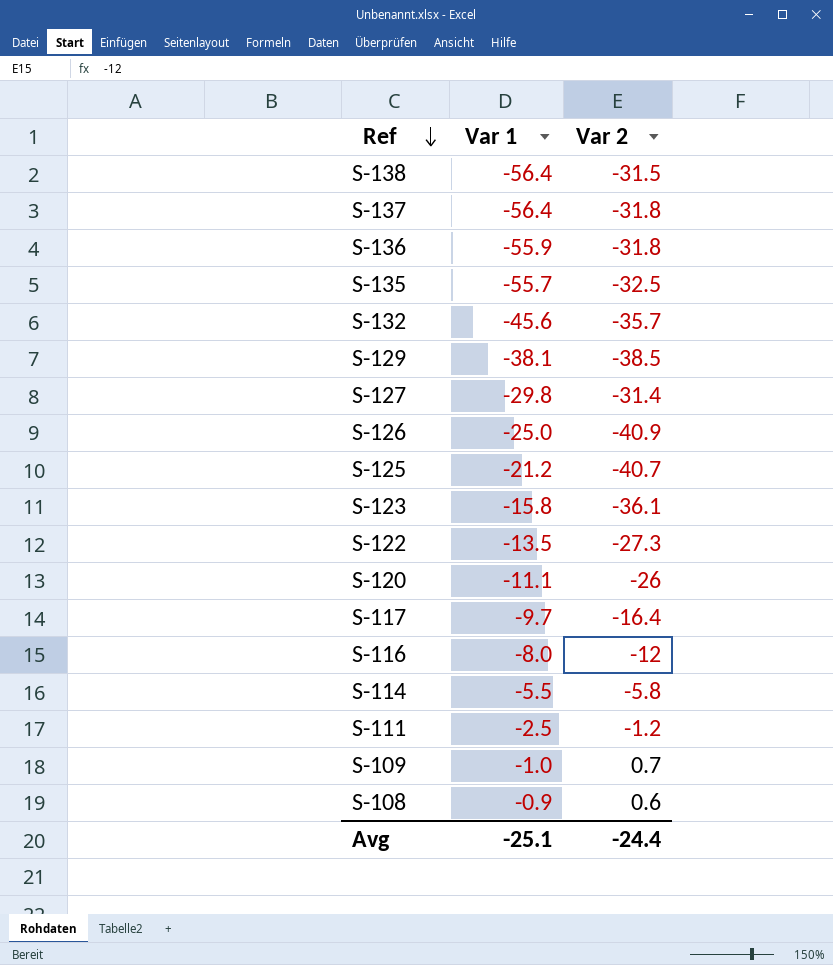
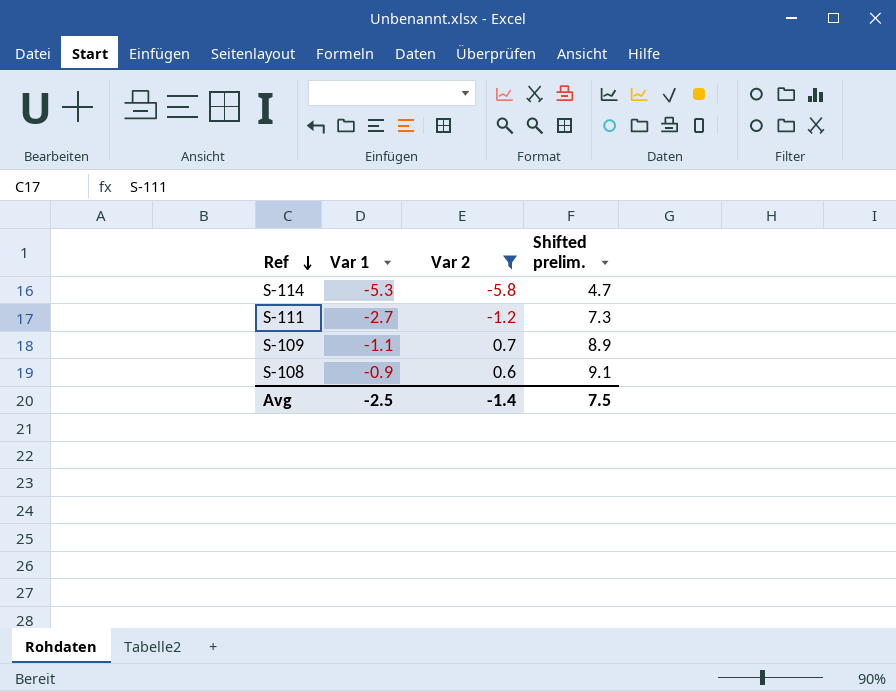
filter: none -> Var 2 >= -5.8
column Shifted prelim. | formula: none -> [Var 1] + 10
S-114 | Var 1: -5.5 -> -5.3
S-111 | Var 1: -2.5 -> -2.7
S-109 | Var 1: -1.0 -> -1.1
Avg | Var 1: -25.1 -> -2.5
Avg | Var 2: -24.4 -> -1.4

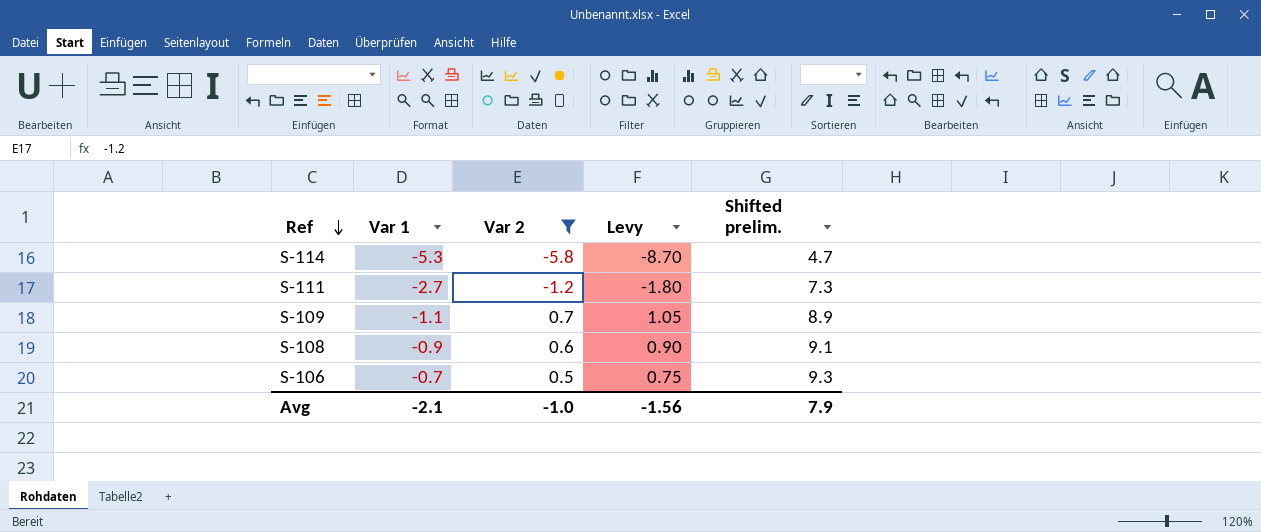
column Levy | formula: none -> [Var 2] * 1.5
row S-106: none -> -0.7 | 0.5 | 0.75 | 9.3
Avg | Var 1: -2.5 -> -2.1
Avg | Var 2: -1.4 -> -1.0
Avg | Shifted prelim.: 7.5 -> 7.9

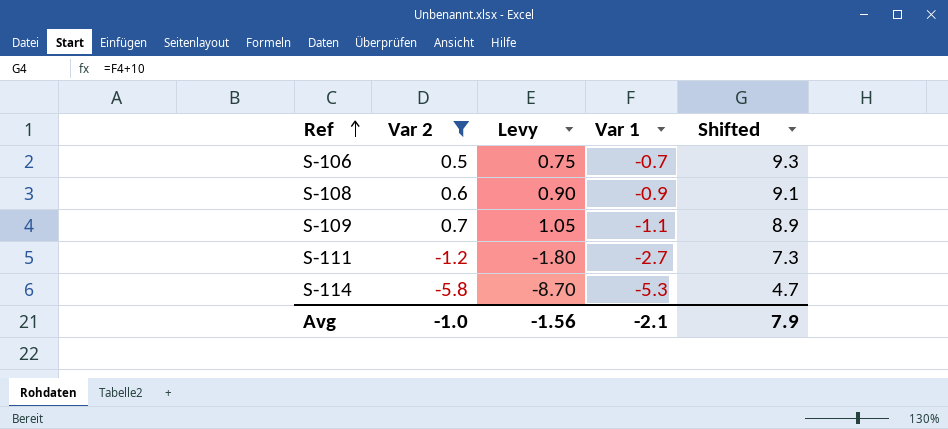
row order: Ref descending -> Ref ascending
column Var 1 | position: 2 -> 4
column name: Shifted prelim. -> Shifted

